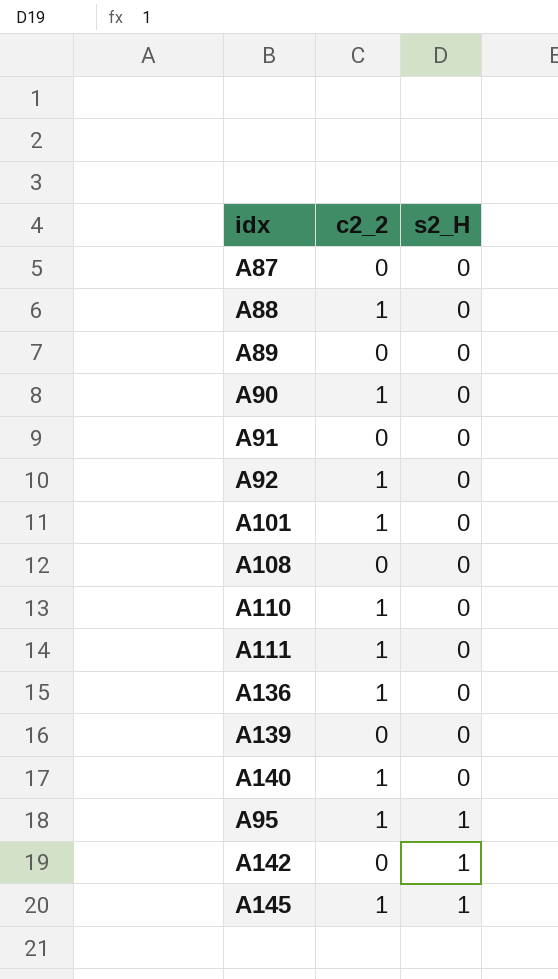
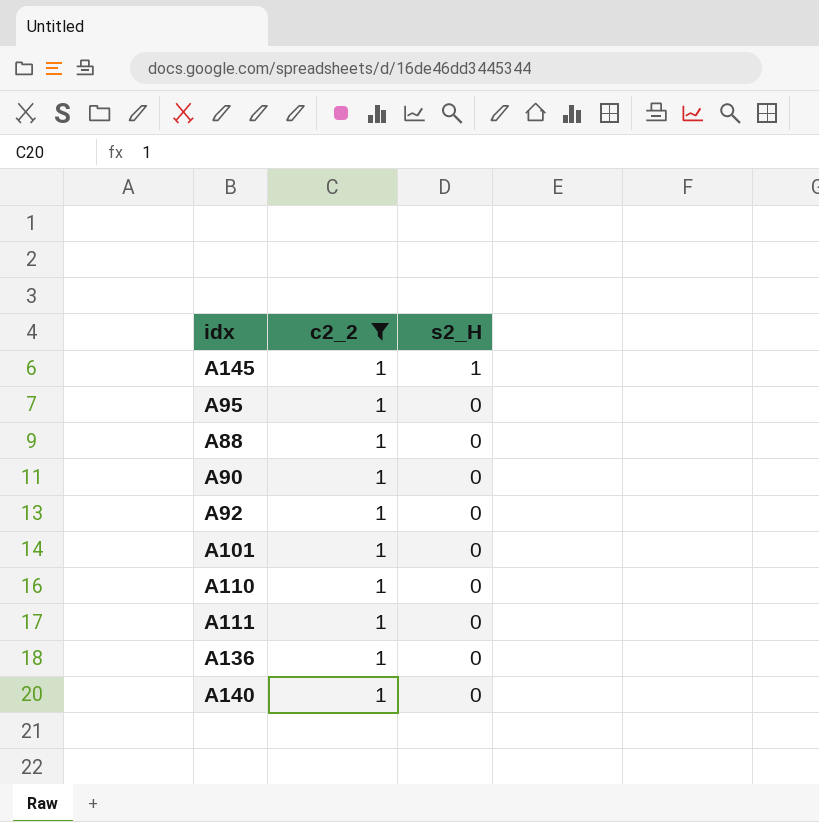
filter: none -> c2_2 = 1
row order: s2_H ascending -> s2_H descending
A95 | s2_H: 1 -> 0

